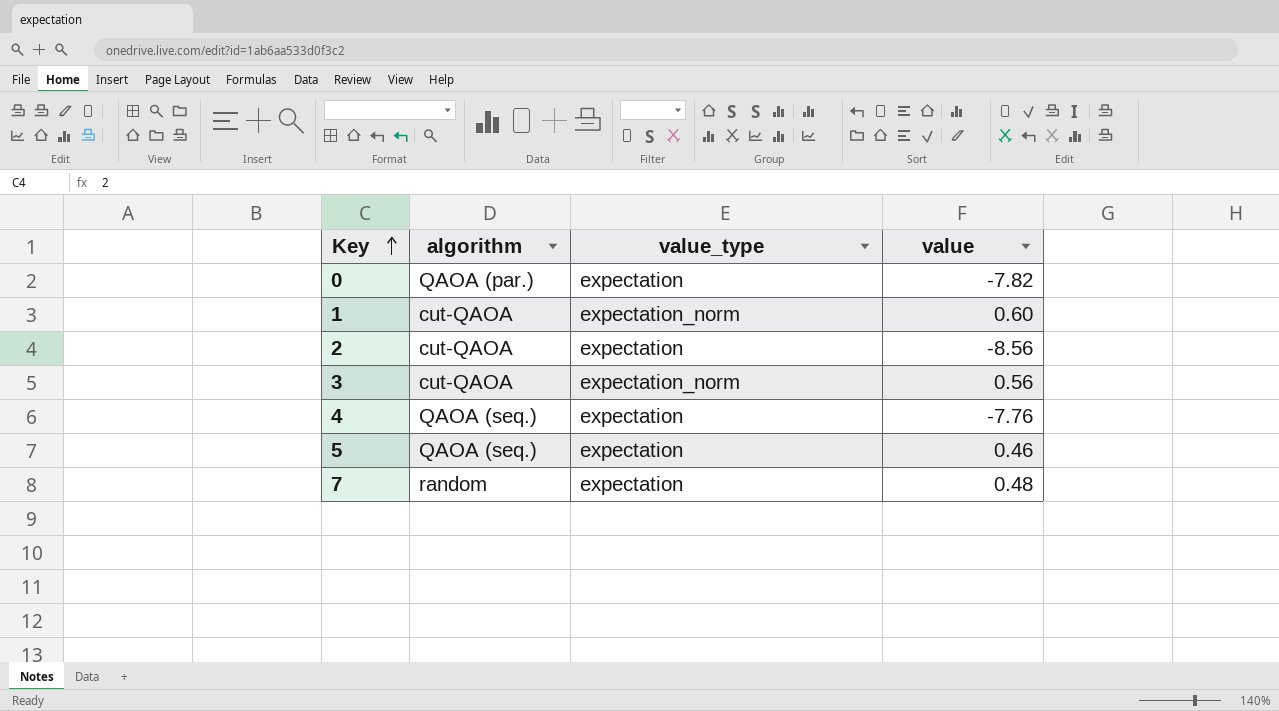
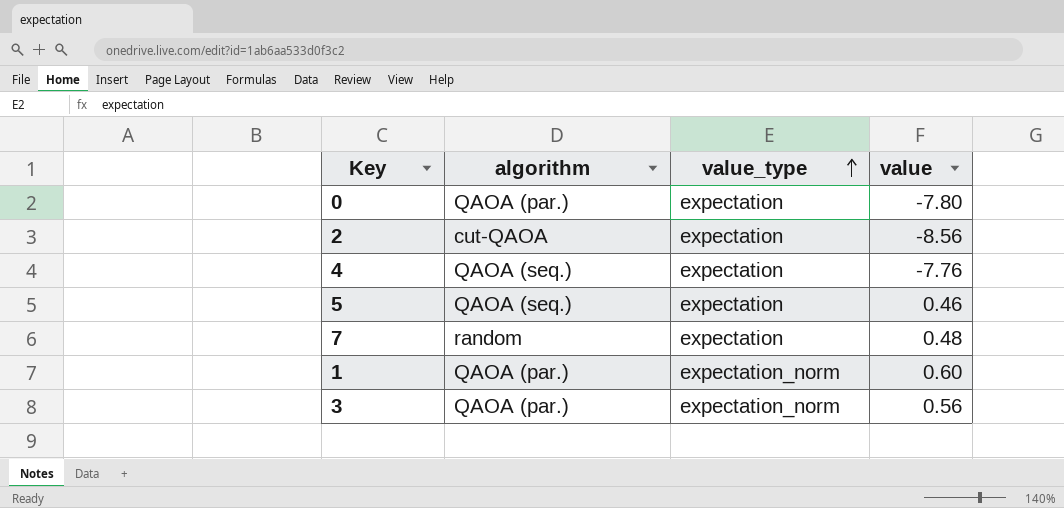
row order: Key ascending -> value_type ascending
0 | value: -7.82 -> -7.80
1 | algorithm: cut-QAOA -> QAOA (par.)
3 | algorithm: cut-QAOA -> QAOA (par.)

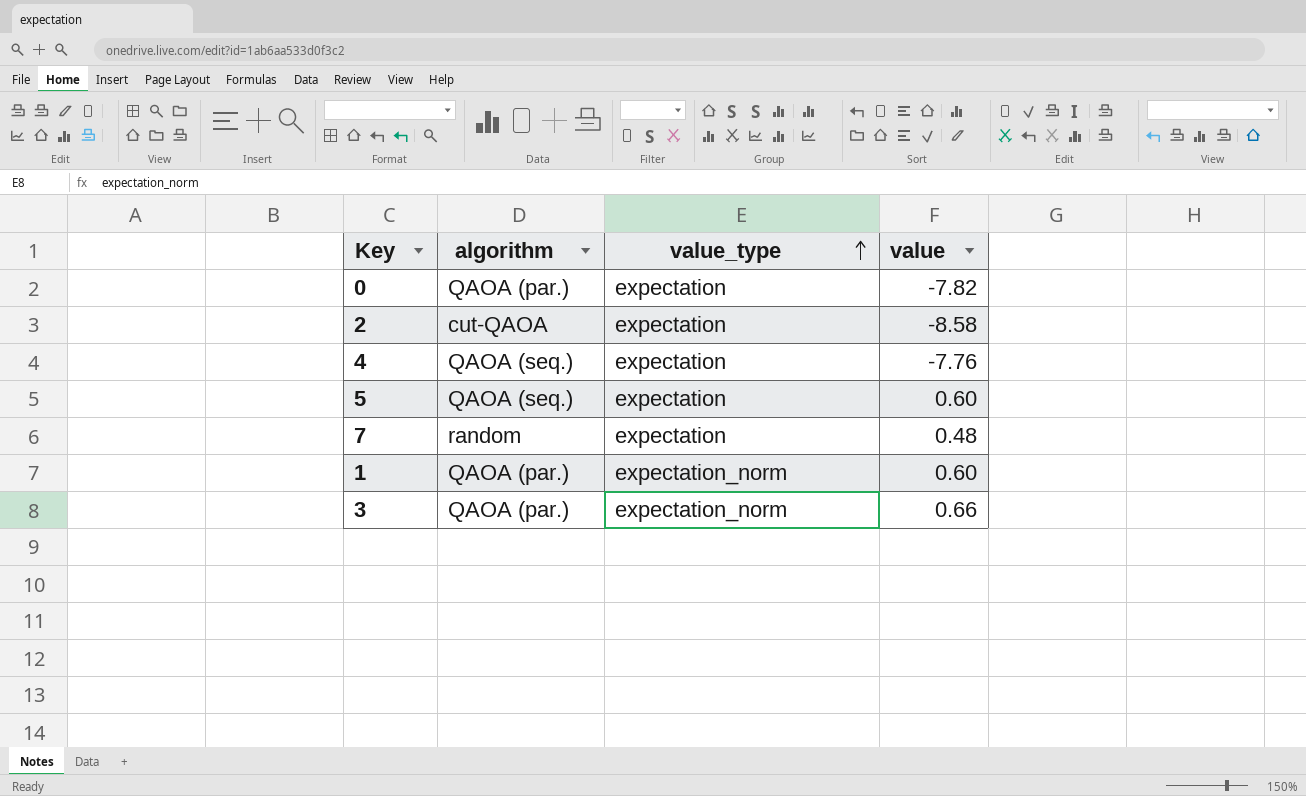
0 | value: -7.80 -> -7.82
2 | value: -8.56 -> -8.58
5 | value: 0.46 -> 0.60
3 | value: 0.56 -> 0.66

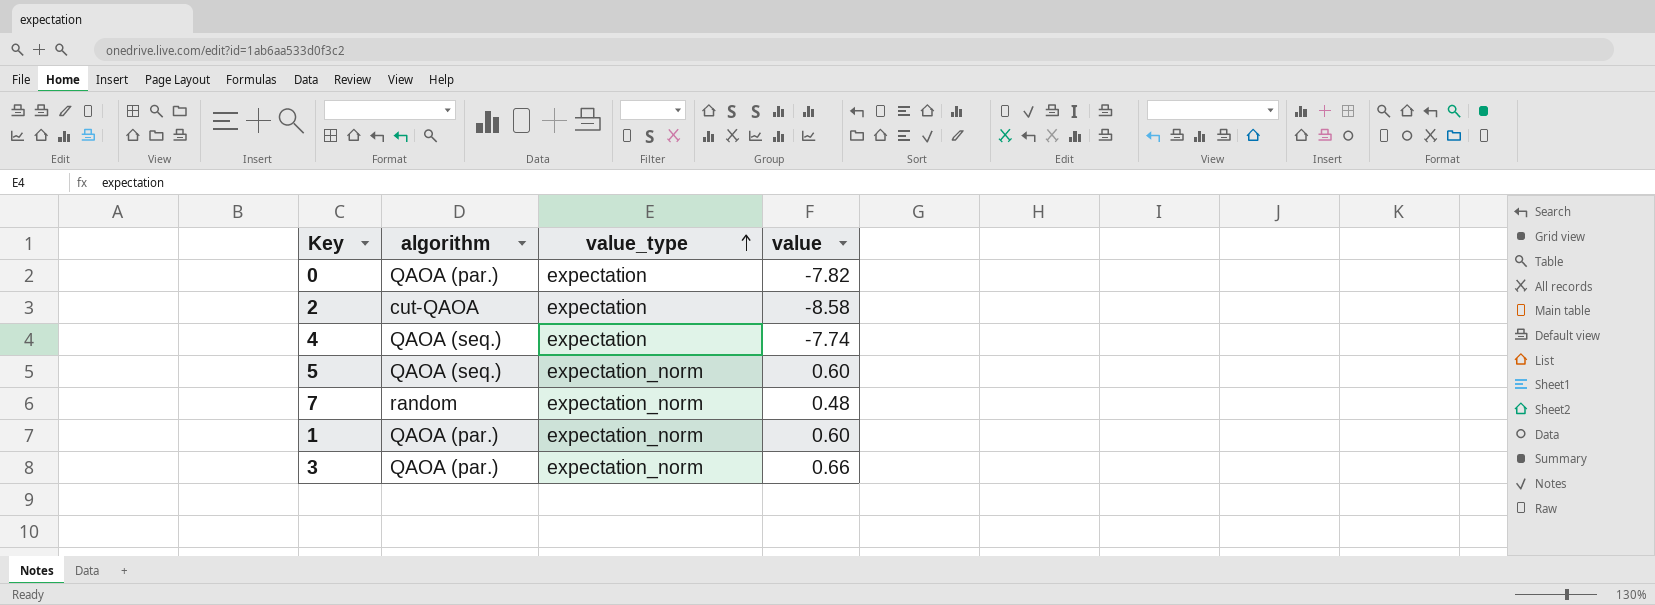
4 | value: -7.76 -> -7.74
5 | value_type: expectation -> expectation_norm
7 | value_type: expectation -> expectation_norm

